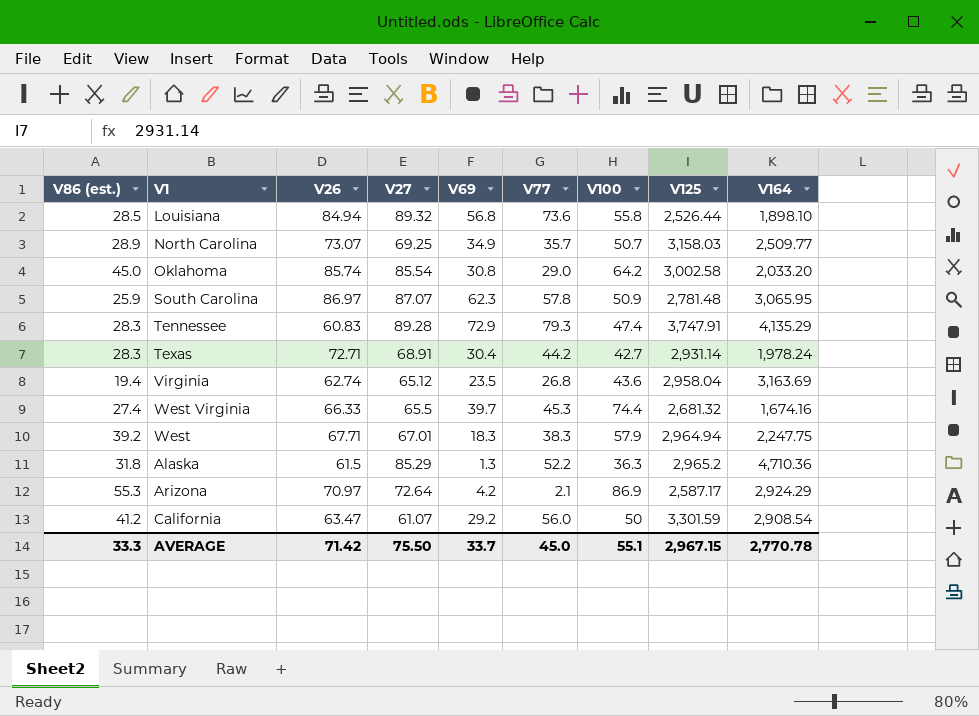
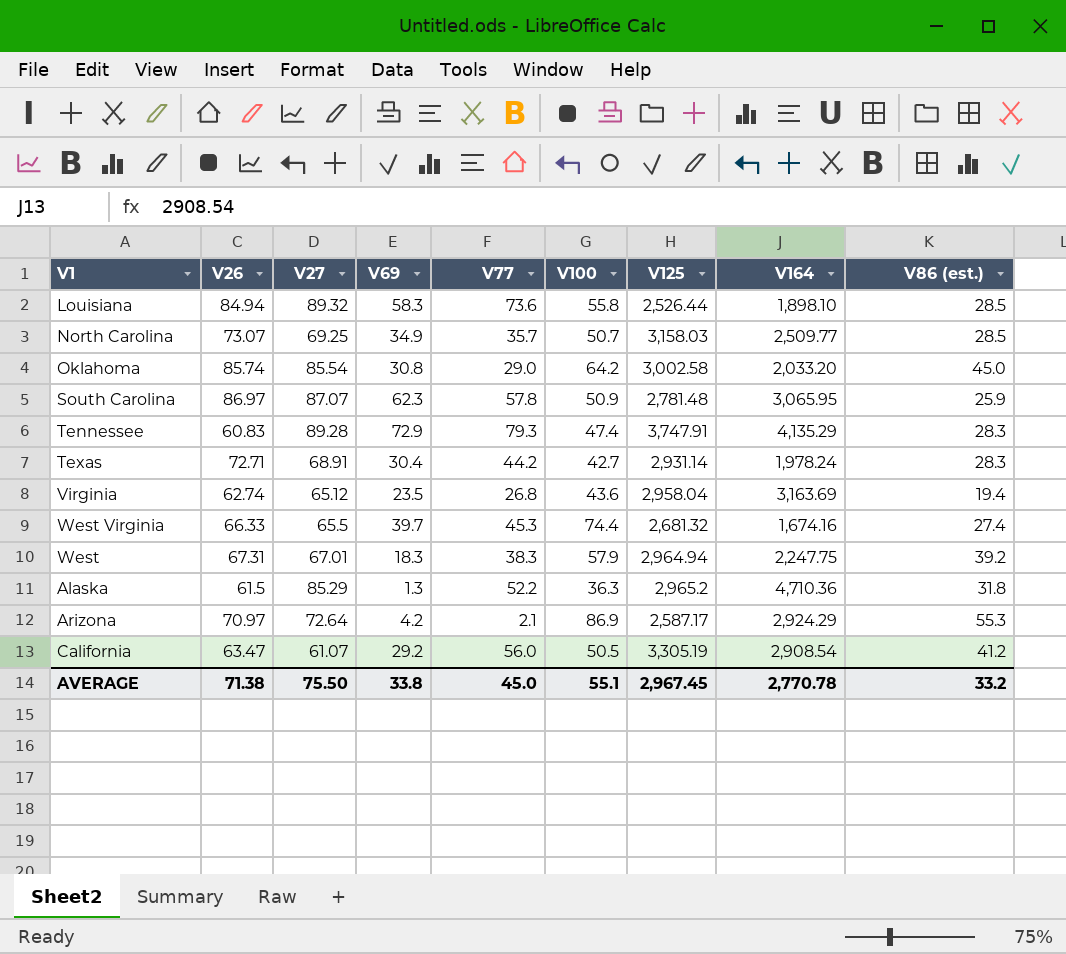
column V86 (est.) | position: 1 -> 9
Louisiana | V69: 56.8 -> 58.3
North Carolina | V86 (est.): 28.9 -> 28.5
West | V26: 67.71 -> 67.31
California | V100: 50 -> 50.5
California | V125: 3,301.59 -> 3,305.19
AVERAGE | V26: 71.42 -> 71.38
AVERAGE | V69: 33.7 -> 33.8
AVERAGE | V125: 2,967.15 -> 2,967.45
AVERAGE | V86 (est.): 33.3 -> 33.2

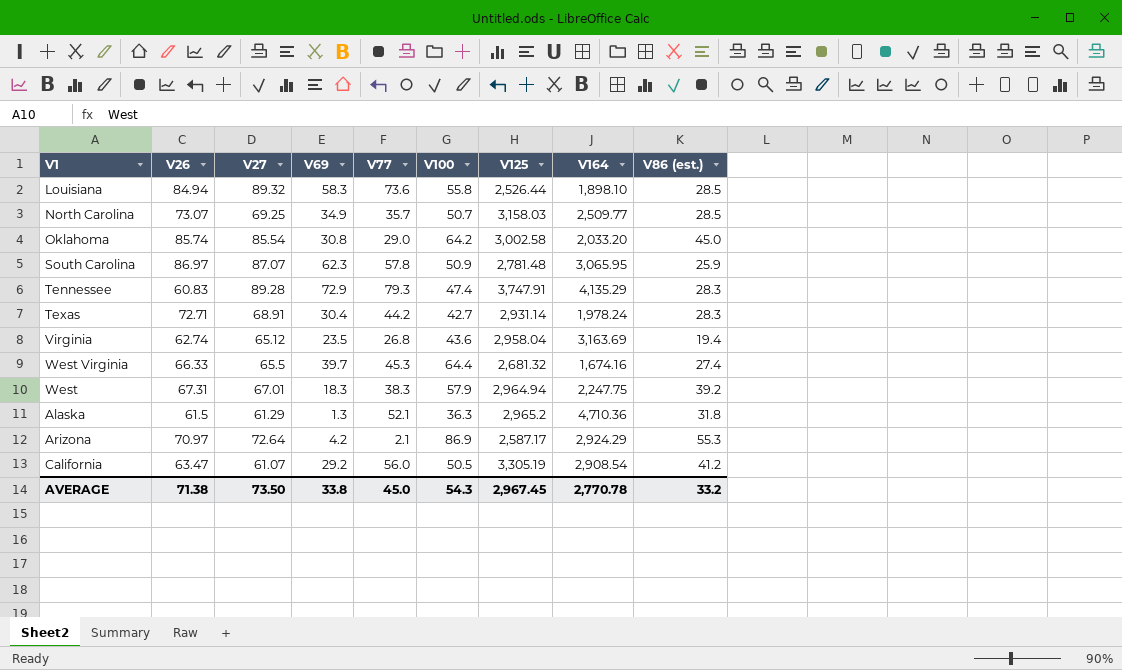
West Virginia | V100: 74.4 -> 64.4
Alaska | V27: 85.29 -> 61.29
Alaska | V77: 52.2 -> 52.1
AVERAGE | V27: 75.50 -> 73.50
AVERAGE | V100: 55.1 -> 54.3

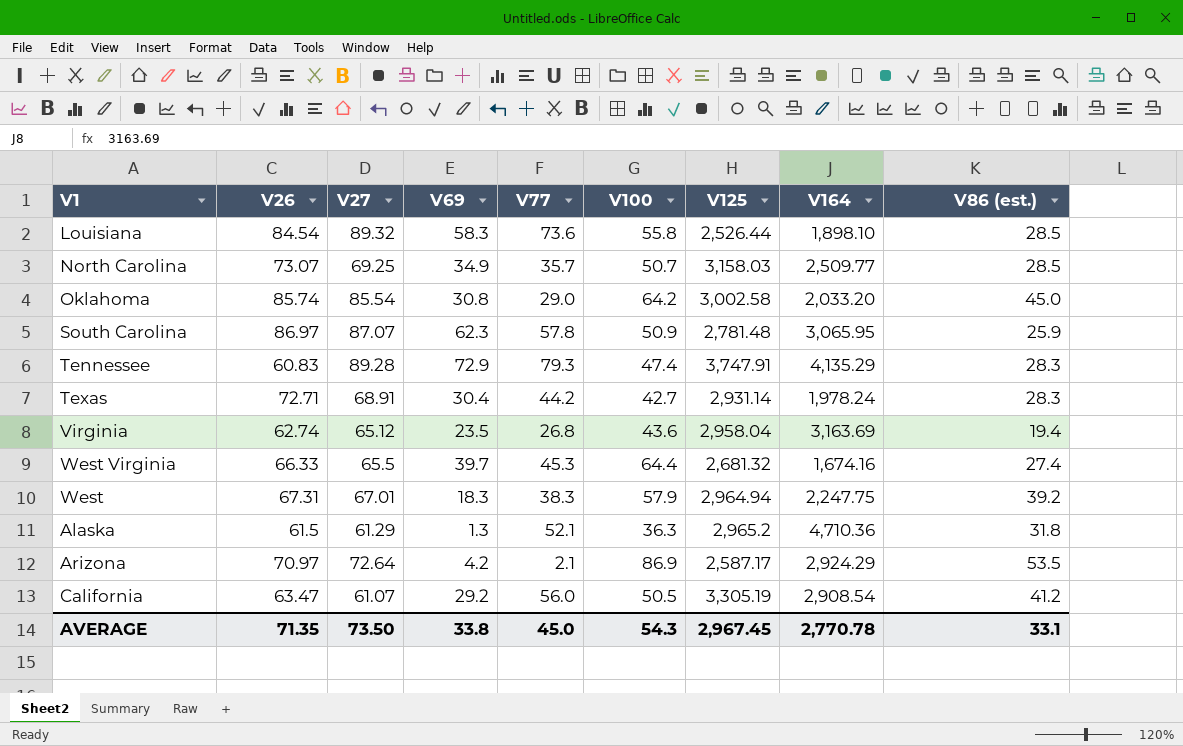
Louisiana | V26: 84.94 -> 84.54
Arizona | V86 (est.): 55.3 -> 53.5
AVERAGE | V26: 71.38 -> 71.35
AVERAGE | V86 (est.): 33.2 -> 33.1

